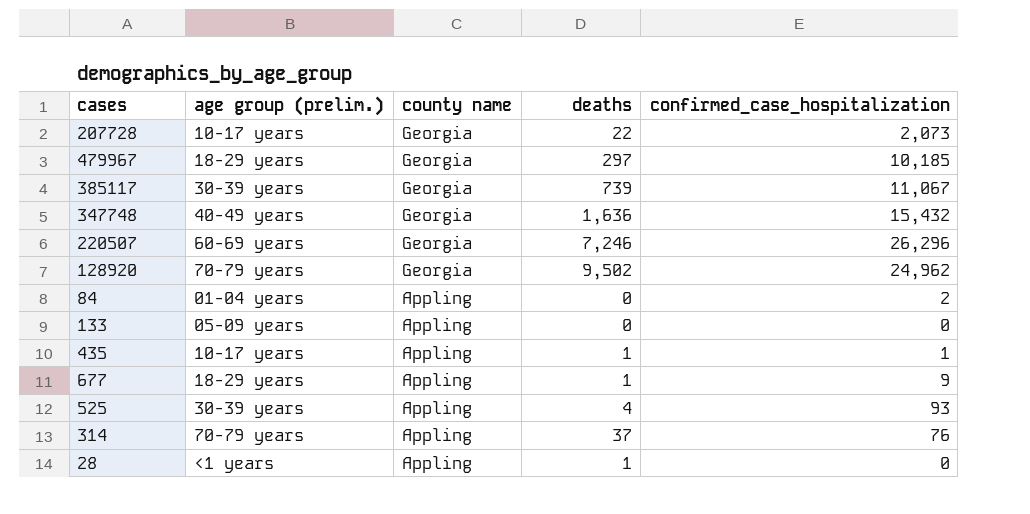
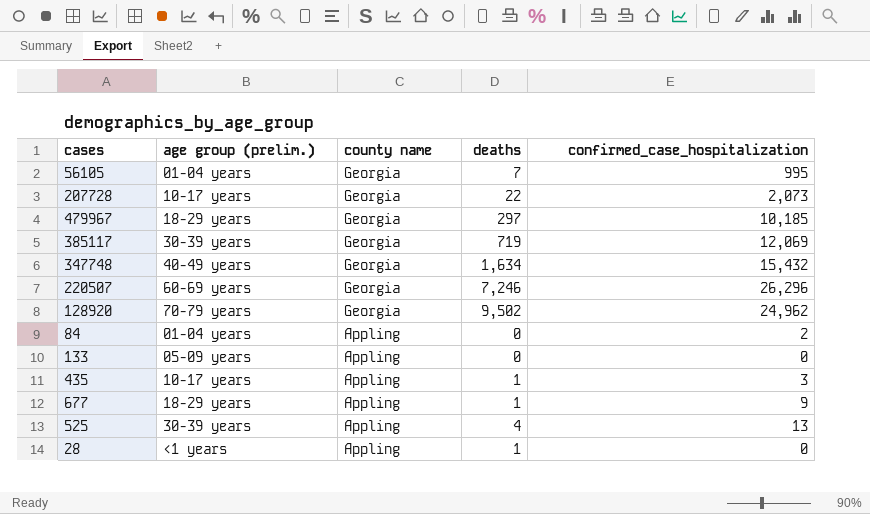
row 314: 70-79 years | Appling | 37 | 76 -> none
row 56105: none -> 01-04 years | Georgia | 7 | 995
385117 | deaths: 739 -> 719
385117 | confirmed_case_hospitalization: 11,067 -> 12,069
347748 | deaths: 1,636 -> 1,634
435 | confirmed_case_hospitalization: 1 -> 3
525 | confirmed_case_hospitalization: 93 -> 13

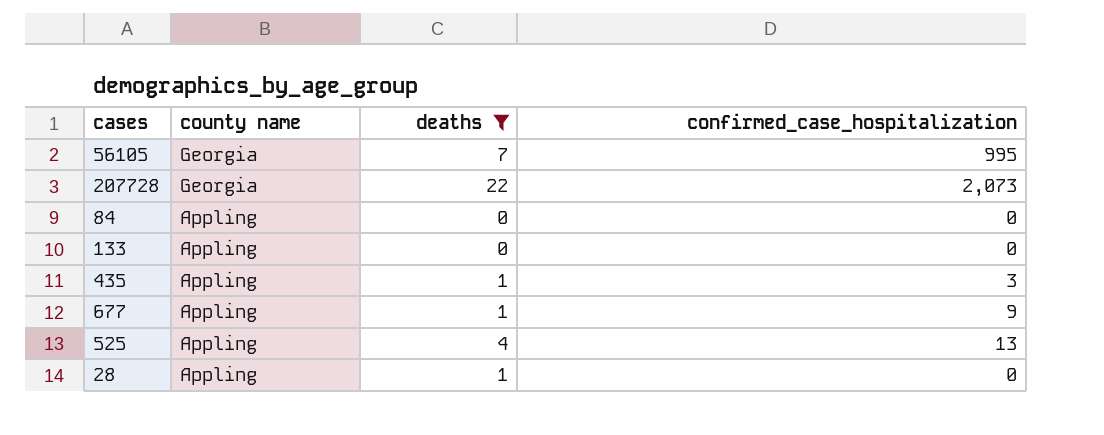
filter: none -> deaths <= 22
column age group (prelim.) | position: 2 -> none
84 | confirmed_case_hospitalization: 2 -> 0

